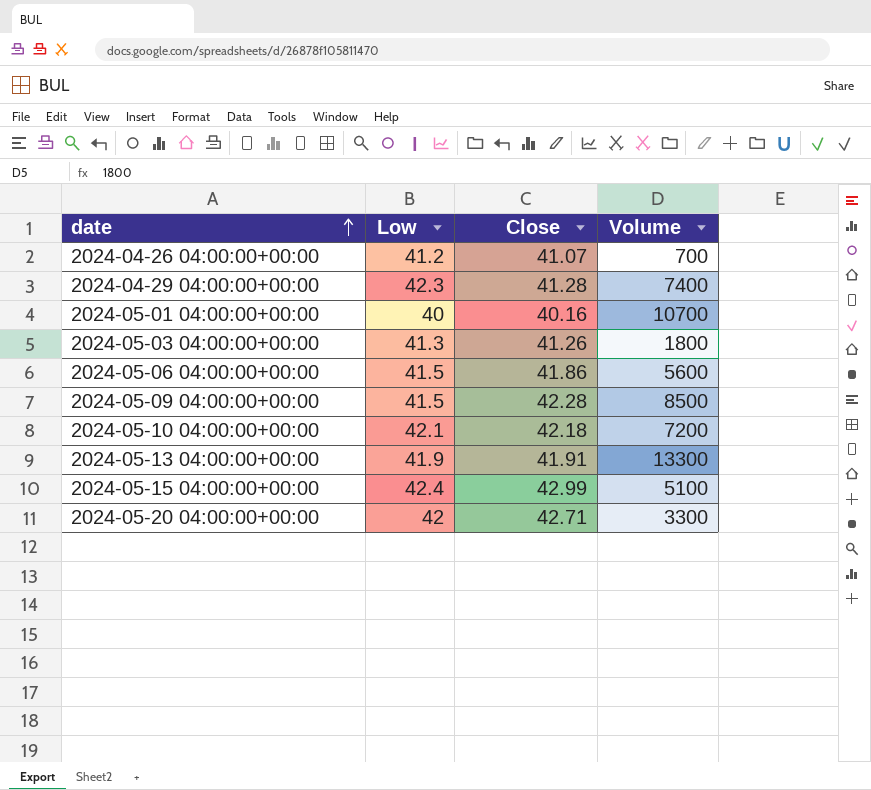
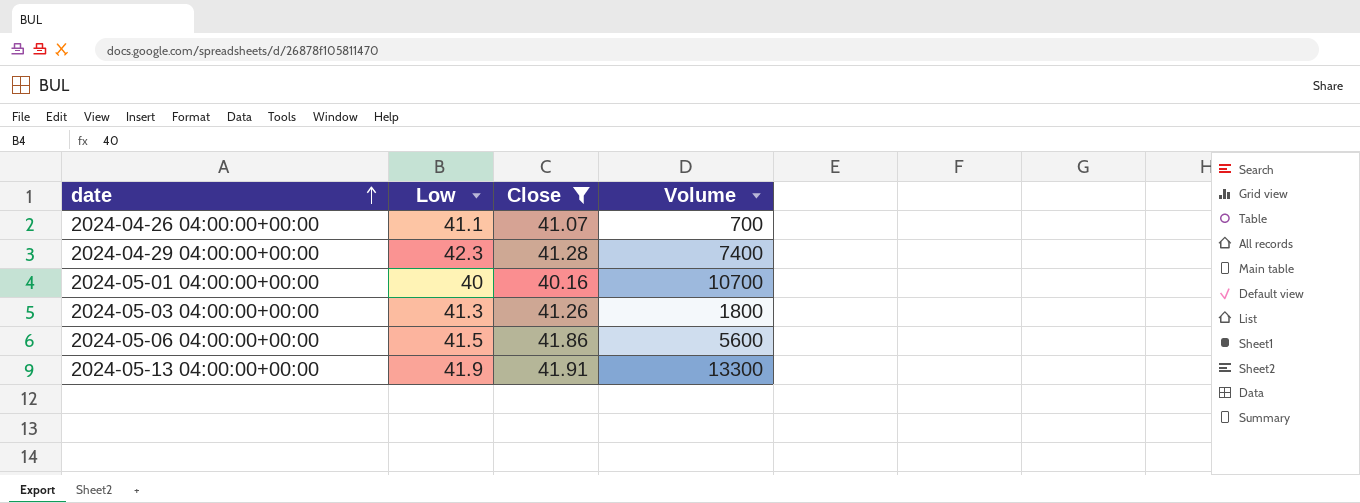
filter: none -> Close <= 41.91
2024-04-26 04:00:00+00:00 | Low: 41.2 -> 41.1

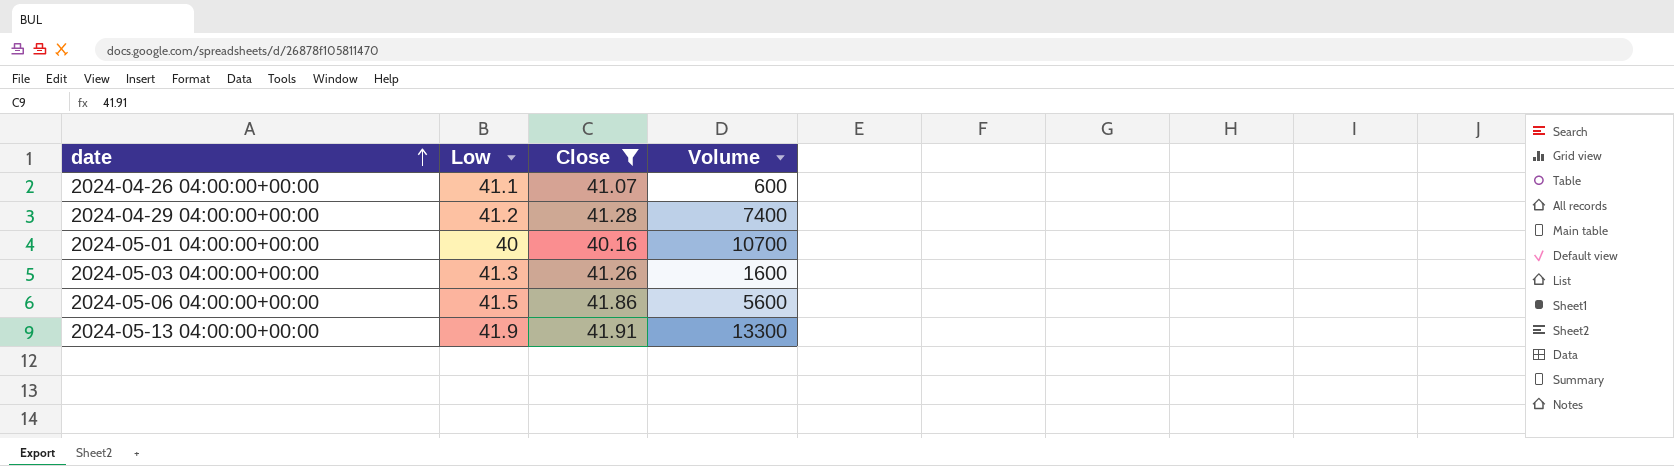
2024-04-26 04:00:00+00:00 | Volume: 700 -> 600
2024-04-29 04:00:00+00:00 | Low: 42.3 -> 41.2
2024-05-03 04:00:00+00:00 | Volume: 1800 -> 1600

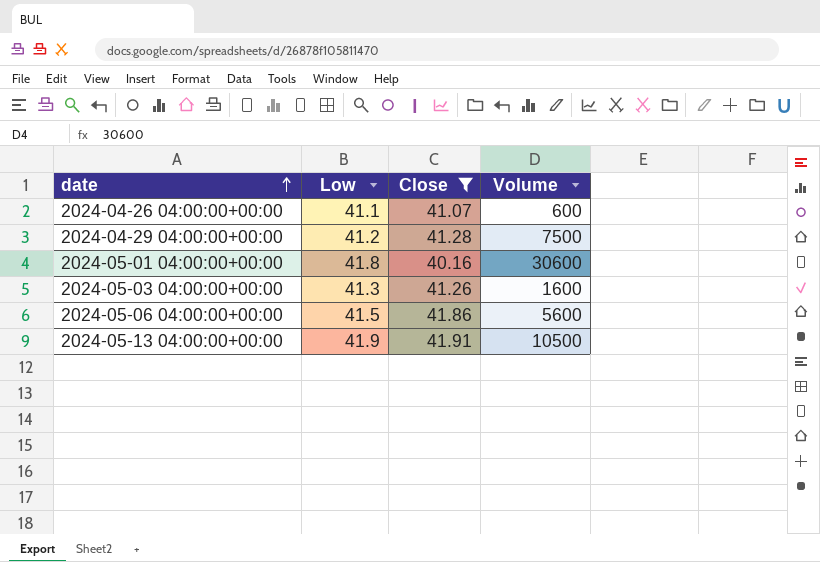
2024-04-29 04:00:00+00:00 | Volume: 7400 -> 7500
2024-05-01 04:00:00+00:00 | Low: 40 -> 41.8
2024-05-01 04:00:00+00:00 | Volume: 10700 -> 30600
2024-05-13 04:00:00+00:00 | Volume: 13300 -> 10500

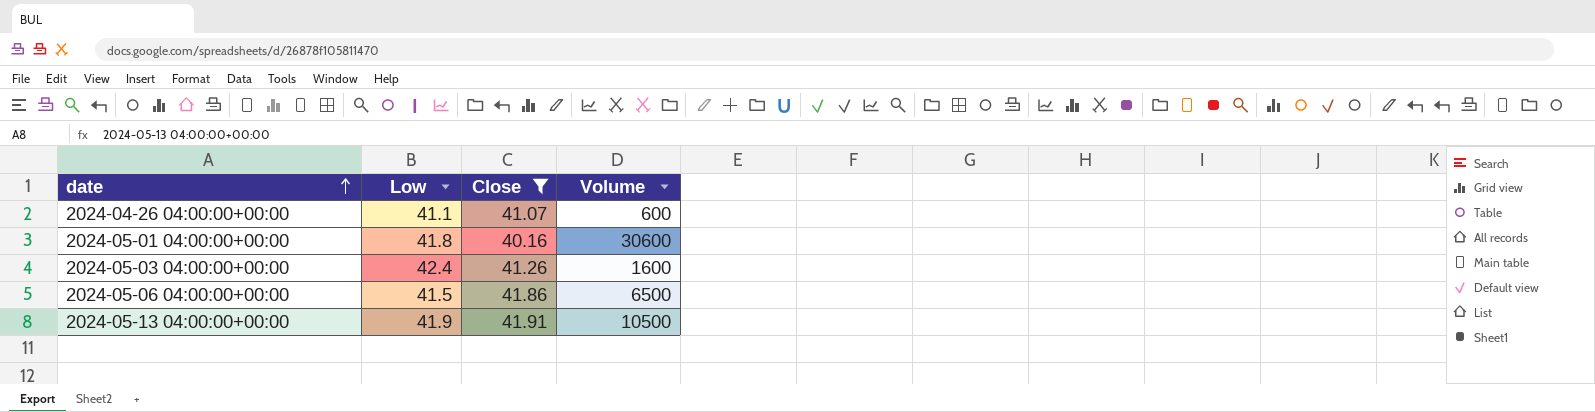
row 2024-04-29 04:00:00+00:00: 41.2 | 41.28 | 7500 -> none
2024-05-03 04:00:00+00:00 | Low: 41.3 -> 42.4
2024-05-06 04:00:00+00:00 | Volume: 5600 -> 6500

